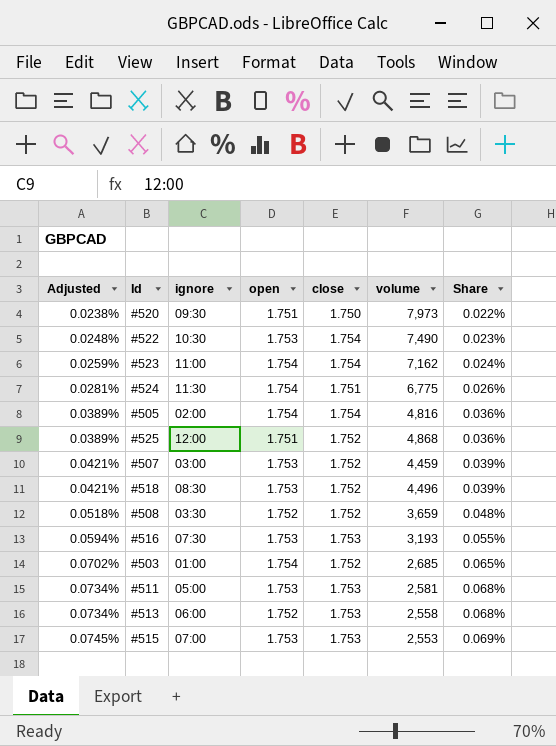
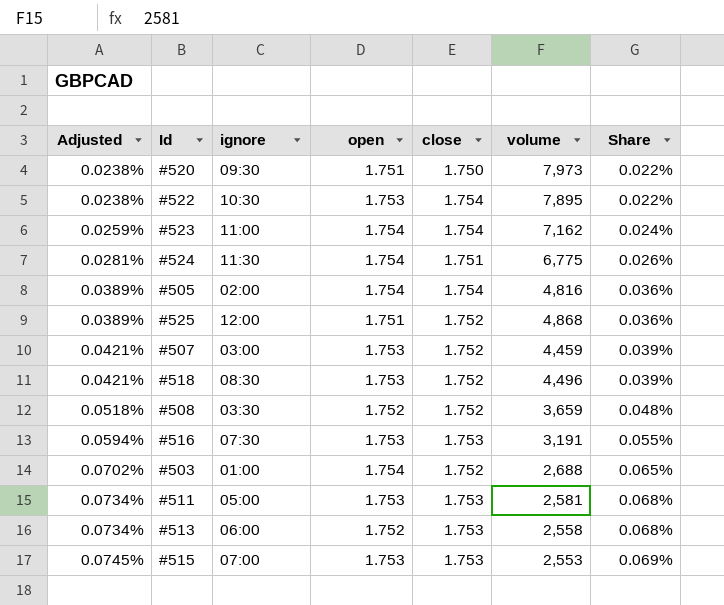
#522 | Adjusted: 0.0248% -> 0.0238%
#522 | volume: 7,490 -> 7,895
#522 | Share: 0.023% -> 0.022%
#516 | volume: 3,193 -> 3,191
#503 | volume: 2,685 -> 2,688

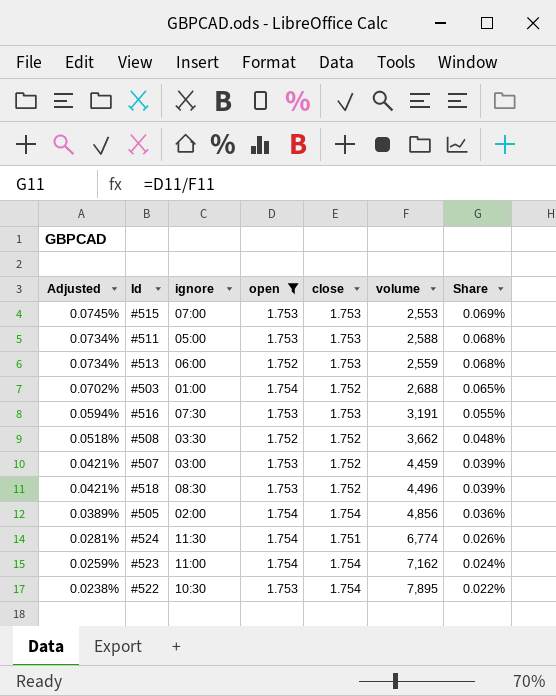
filter: none -> open != 1.751
row order: Adjusted ascending -> Adjusted descending
#511 | volume: 2,581 -> 2,588
#513 | volume: 2,558 -> 2,559
#508 | volume: 3,659 -> 3,662
#505 | volume: 4,816 -> 4,856
#524 | volume: 6,775 -> 6,774

